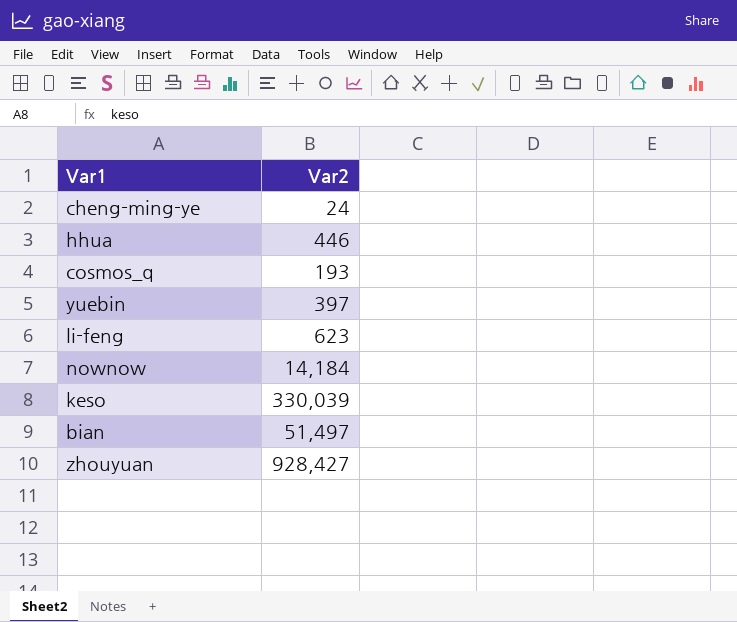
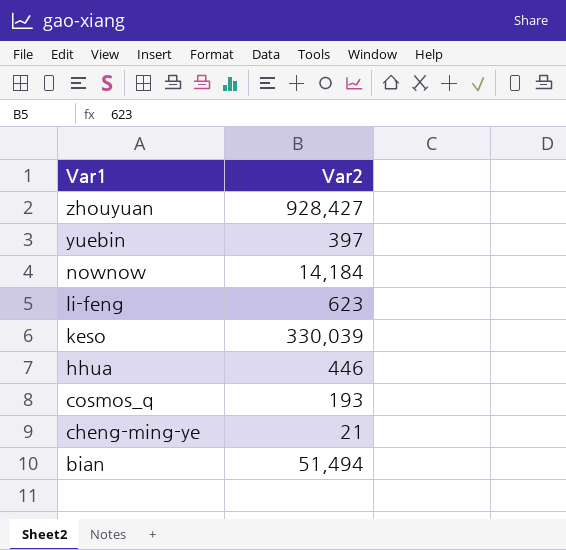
row order: none -> Var1 descending
cheng-ming-ye | Var2: 24 -> 21
bian | Var2: 51,497 -> 51,494

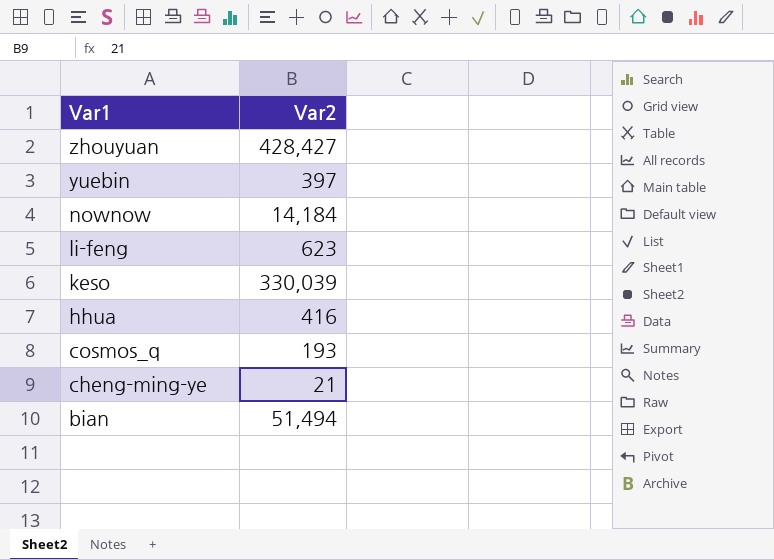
zhouyuan | Var2: 928,427 -> 428,427
hhua | Var2: 446 -> 416

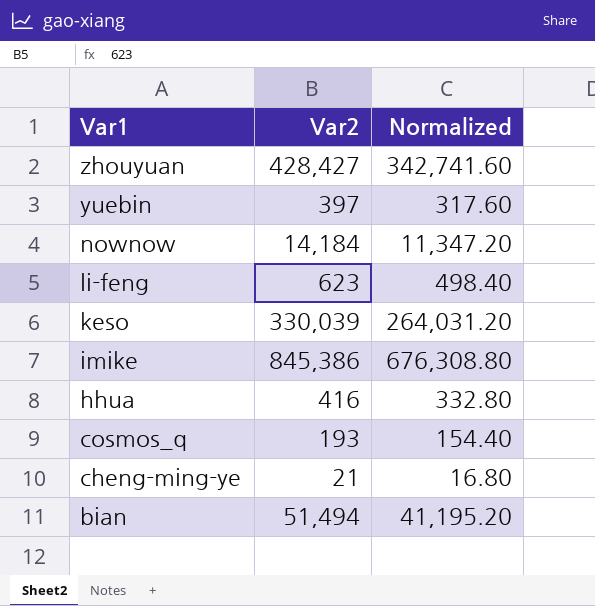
column Normalized | formula: none -> [Var2] * 0.8
row imike: none -> 845,386 | 676,308.80

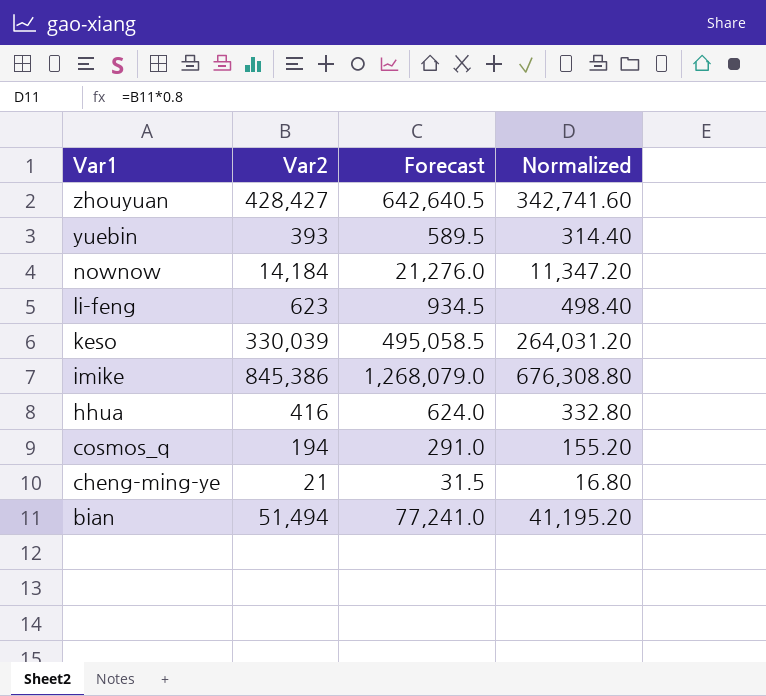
column Forecast | formula: none -> [Var2] * 1.5
yuebin | Var2: 397 -> 393
yuebin | Normalized: 317.60 -> 314.40
cosmos_q | Var2: 193 -> 194
cosmos_q | Normalized: 154.40 -> 155.20

